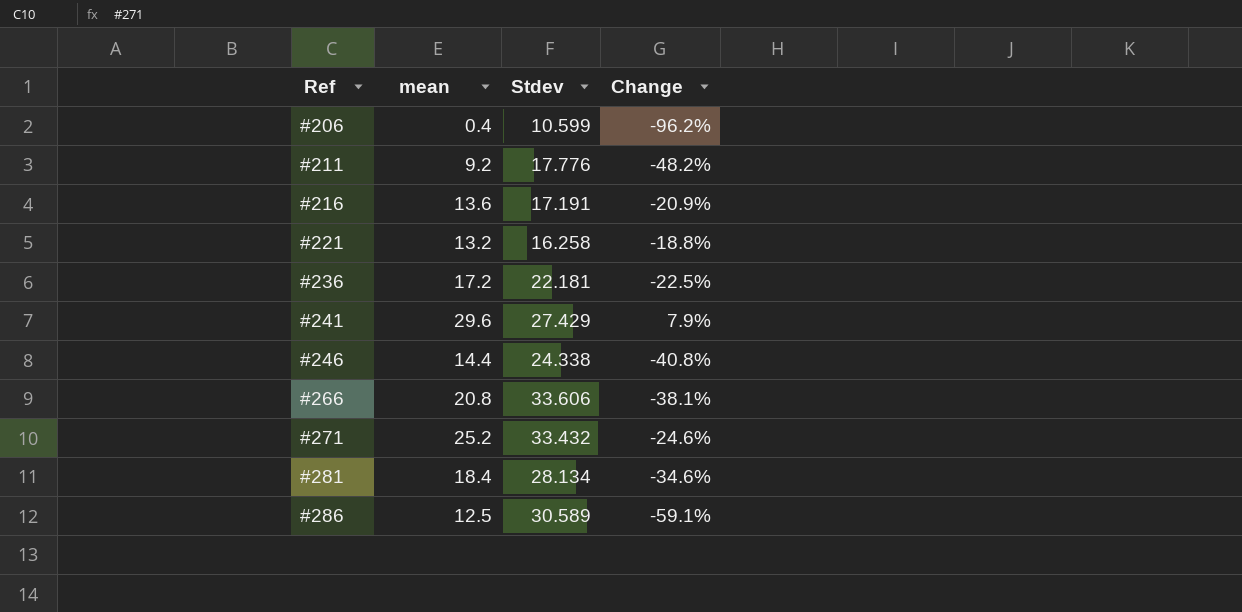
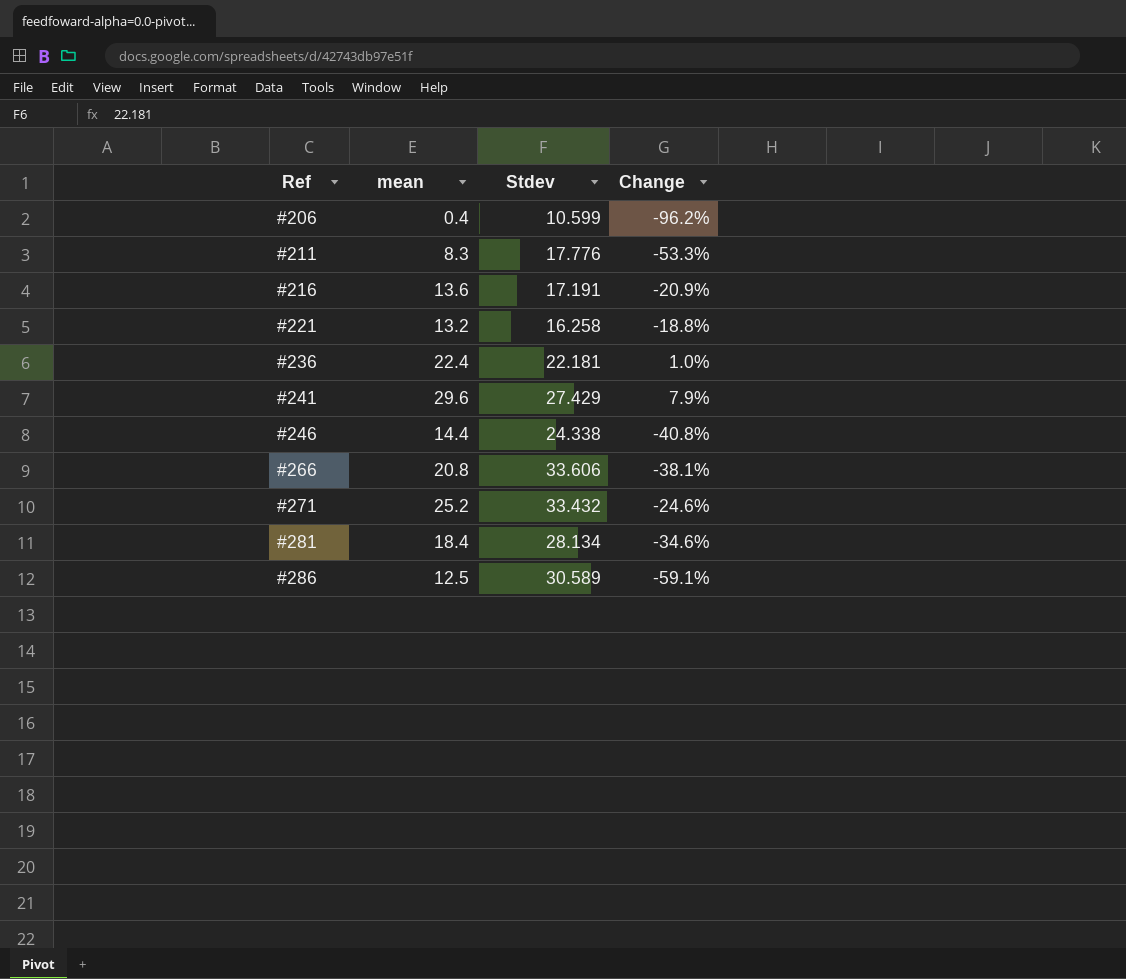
#211 | mean: 9.2 -> 8.3
#211 | Change: -48.2% -> -53.3%
#236 | mean: 17.2 -> 22.4
#236 | Change: -22.5% -> 1.0%

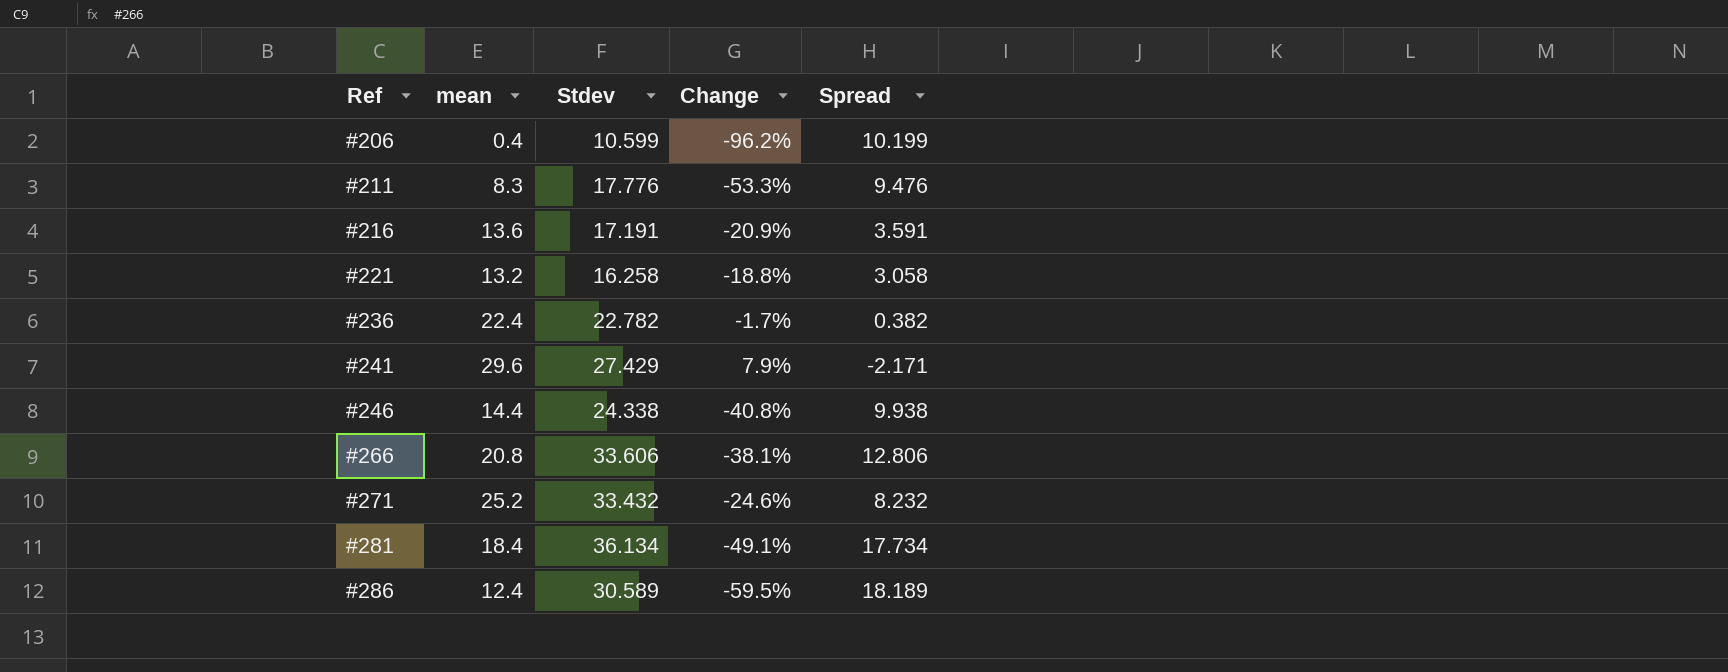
column Spread | formula: none -> [Stdev] - [mean]
#236 | Stdev: 22.181 -> 22.782
#236 | Change: 1.0% -> -1.7%
#281 | Stdev: 28.134 -> 36.134
#281 | Change: -34.6% -> -49.1%
#286 | mean: 12.5 -> 12.4
#286 | Change: -59.1% -> -59.5%

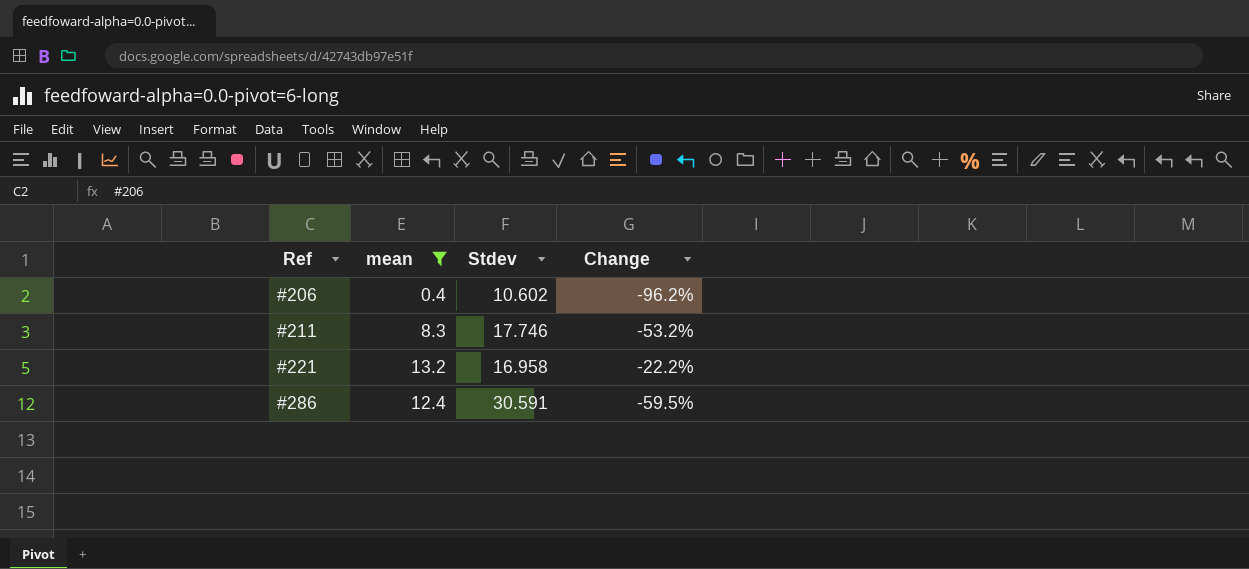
filter: none -> mean <= 13.2
column Spread | formula: [Stdev] - [mean] -> none
#206 | Stdev: 10.599 -> 10.602
#211 | Stdev: 17.776 -> 17.746
#211 | Change: -53.3% -> -53.2%
#221 | Stdev: 16.258 -> 16.958
#221 | Change: -18.8% -> -22.2%
#286 | Stdev: 30.589 -> 30.591

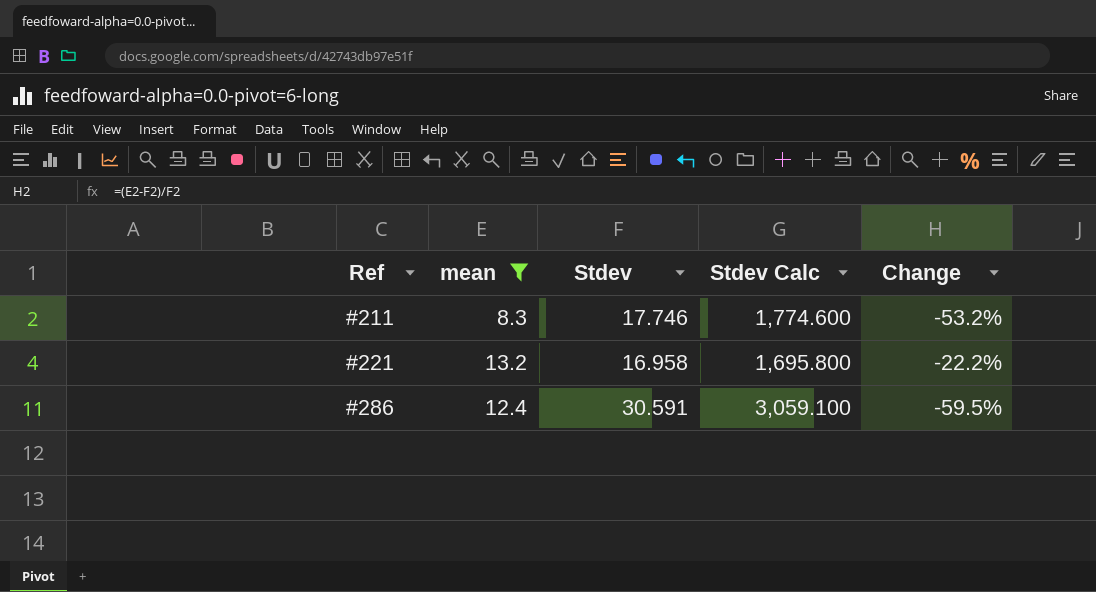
column Stdev Calc | formula: none -> [Stdev] * 100
row #206: 0.4 | 10.602 | -96.2% -> none

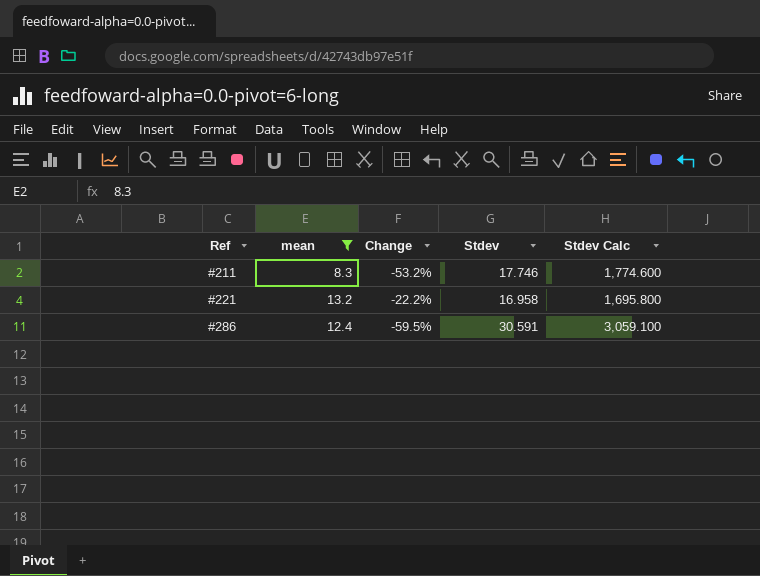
column Change | position: 5 -> 3

